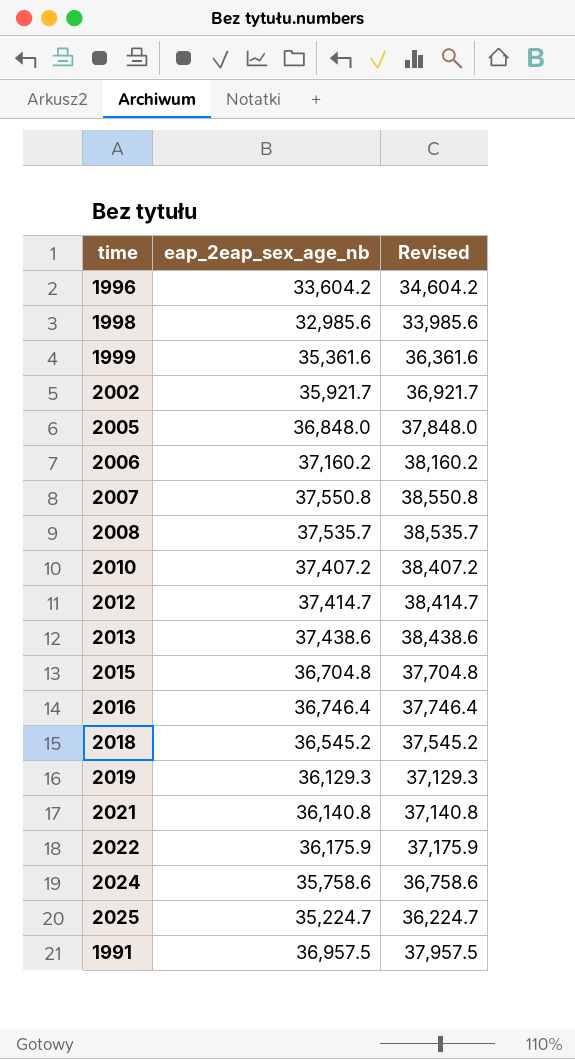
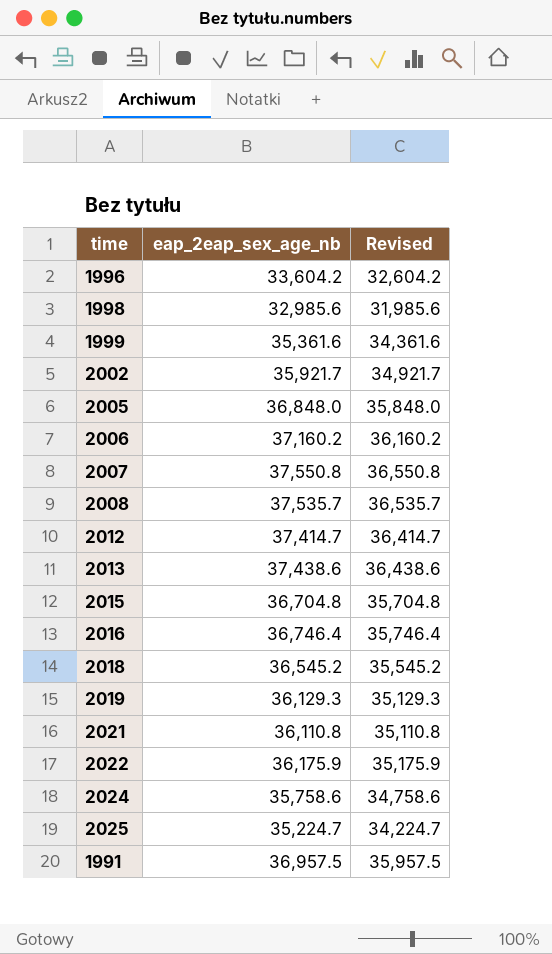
column Revised | formula: [eap_2eap_sex_age_nb] + 1000 -> [eap_2eap_sex_age_nb] - 1000
row 2010: 37,407.2 | 38,407.2 -> none
2021 | eap_2eap_sex_age_nb: 36,140.8 -> 36,110.8

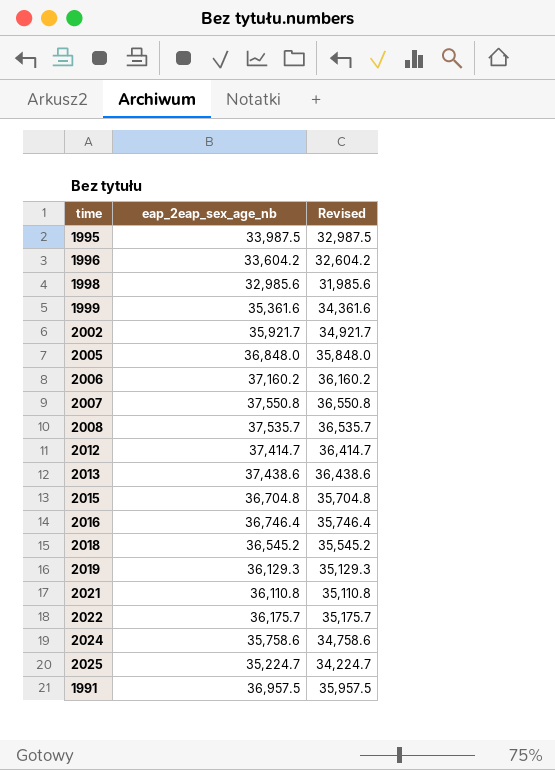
row 1995: none -> 33,987.5 | 32,987.5
2022 | eap_2eap_sex_age_nb: 36,175.9 -> 36,175.7
2022 | Revised: 35,175.9 -> 35,175.7

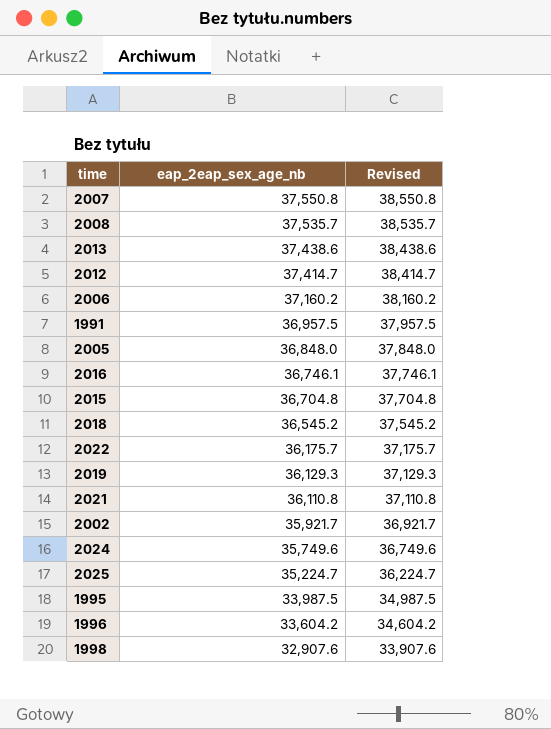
row order: none -> eap_2eap_sex_age_nb descending
column Revised | formula: [eap_2eap_sex_age_nb] - 1000 -> [eap_2eap_sex_age_nb] + 1000
row 1999: 35,361.6 | 34,361.6 -> none
2016 | eap_2eap_sex_age_nb: 36,746.4 -> 36,746.1
2024 | eap_2eap_sex_age_nb: 35,758.6 -> 35,749.6
1998 | eap_2eap_sex_age_nb: 32,985.6 -> 32,907.6

